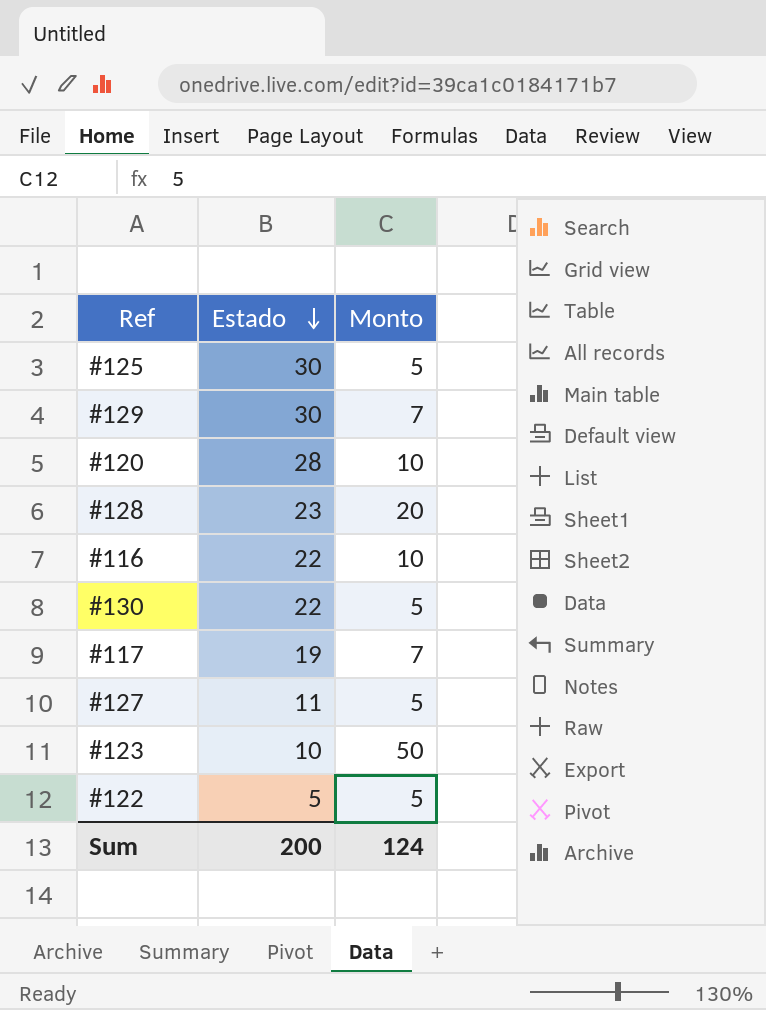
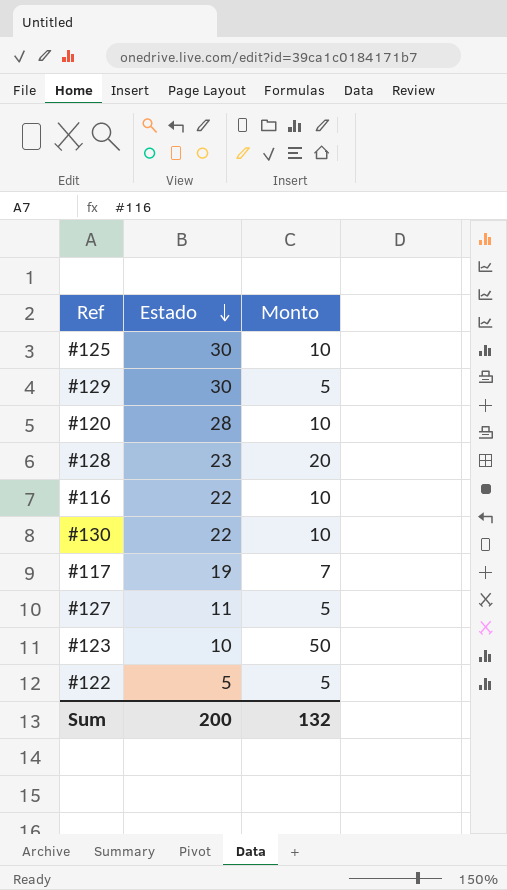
#125 | Monto: 5 -> 10
#129 | Monto: 7 -> 5
#130 | Monto: 5 -> 10
Sum | Monto: 124 -> 132

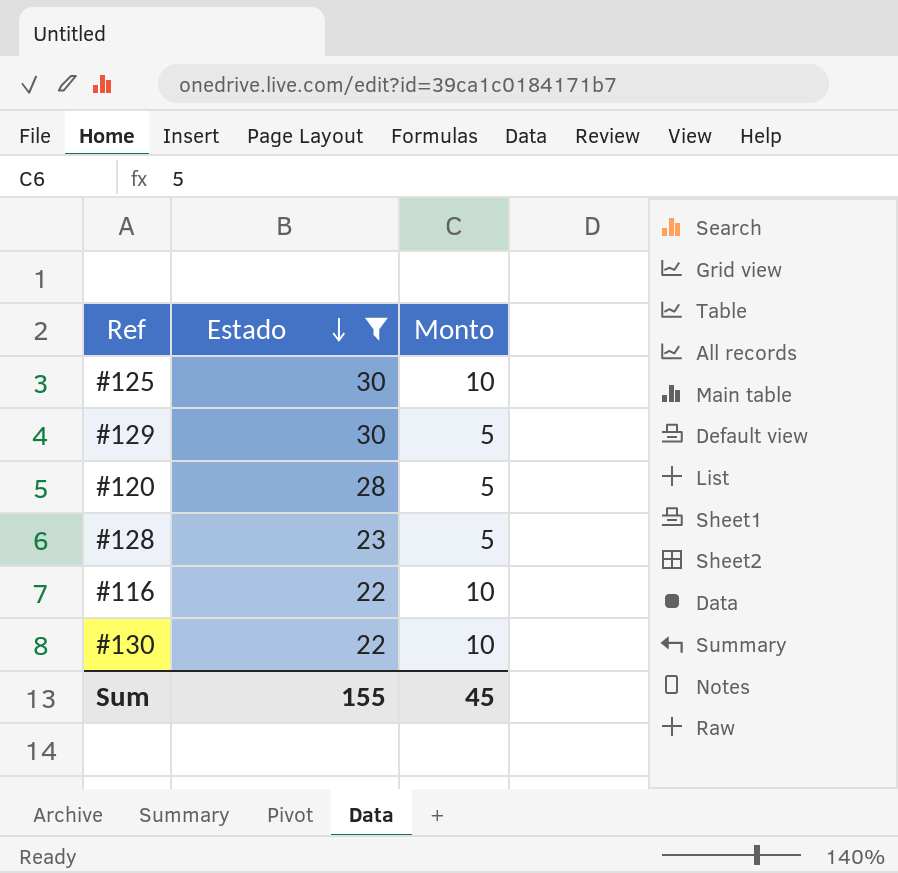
filter: none -> Estado >= 22
#120 | Monto: 10 -> 5
#128 | Monto: 20 -> 5
Sum | Estado: 200 -> 155
Sum | Monto: 132 -> 45

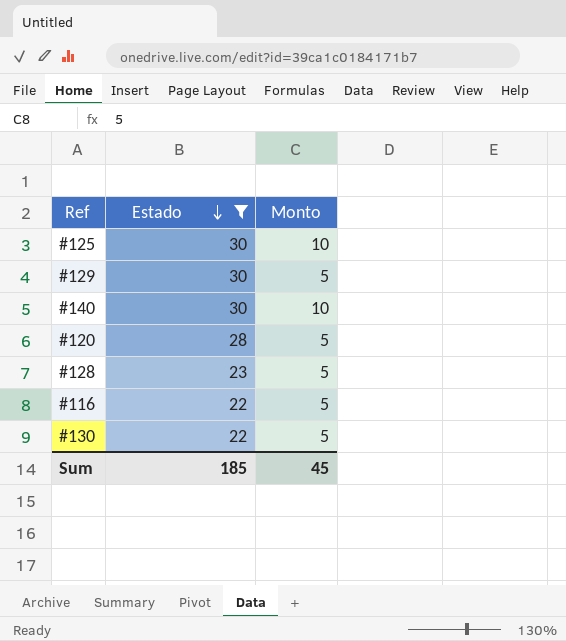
row #140: none -> 30 | 10
#116 | Monto: 10 -> 5
#130 | Monto: 10 -> 5
Sum | Estado: 155 -> 185

